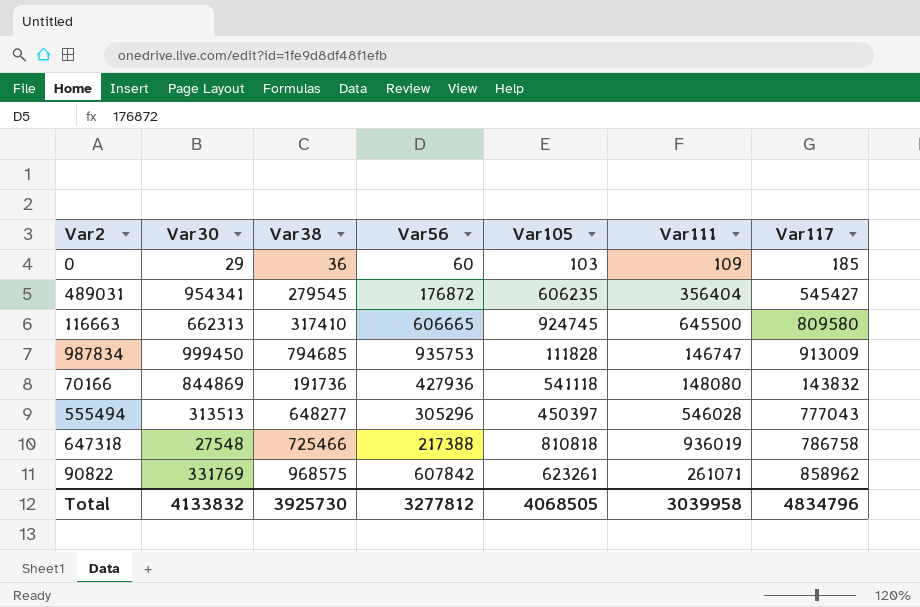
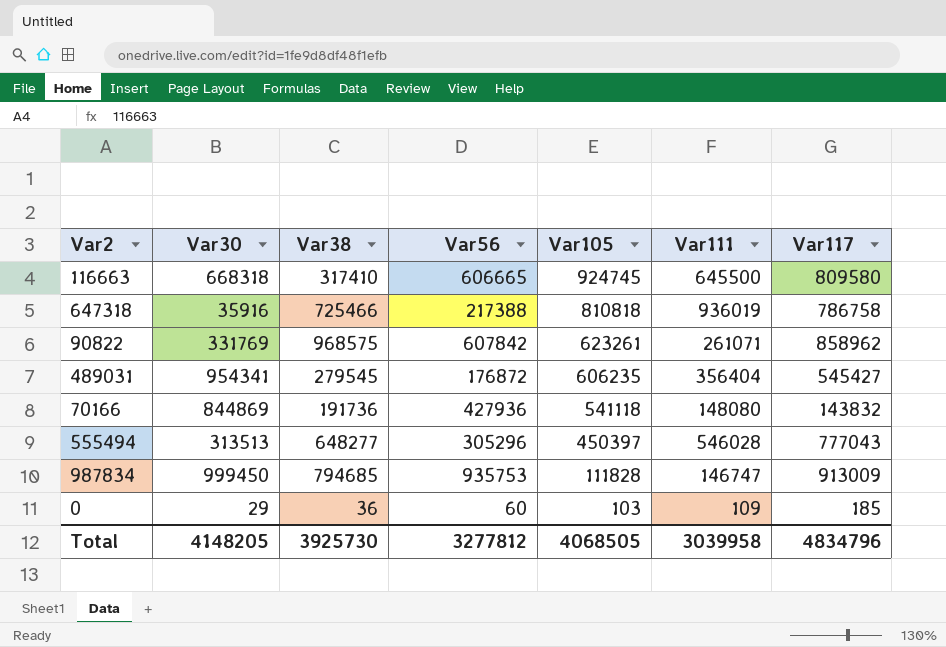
row order: none -> Var105 descending
116663 | Var30: 662313 -> 668318
647318 | Var30: 27548 -> 35916
Total | Var30: 4133832 -> 4148205

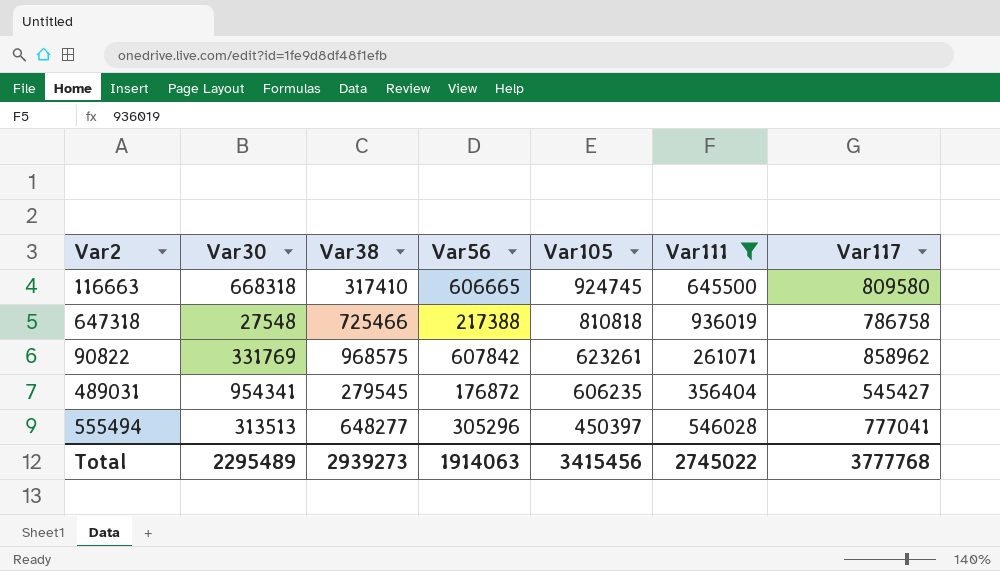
filter: none -> Var111 >= 261071
647318 | Var30: 35916 -> 27548
555494 | Var117: 777043 -> 777041
Total | Var30: 4148205 -> 2295489
Total | Var38: 3925730 -> 2939273
Total | Var56: 3277812 -> 1914063
Total | Var105: 4068505 -> 3415456
Total | Var111: 3039958 -> 2745022
Total | Var117: 4834796 -> 3777768

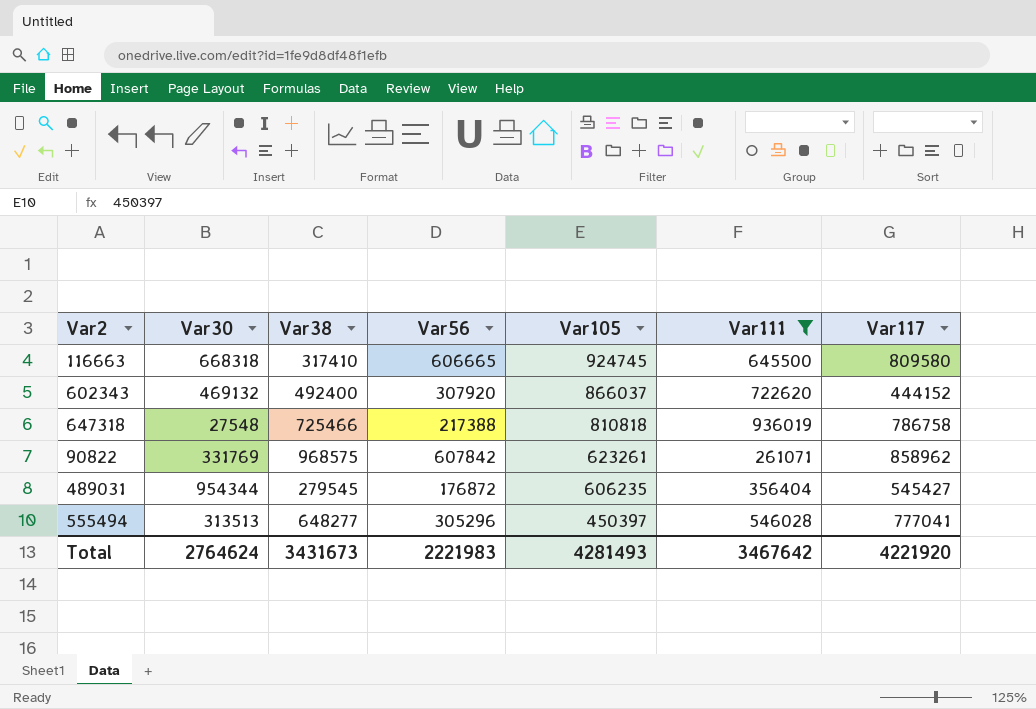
row 602343: none -> 469132 | 492400 | 307920 | 866037 | 722620 | 444152
489031 | Var30: 954341 -> 954344
Total | Var30: 2295489 -> 2764624
Total | Var38: 2939273 -> 3431673
Total | Var56: 1914063 -> 2221983
Total | Var105: 3415456 -> 4281493
Total | Var111: 2745022 -> 3467642
Total | Var117: 3777768 -> 4221920

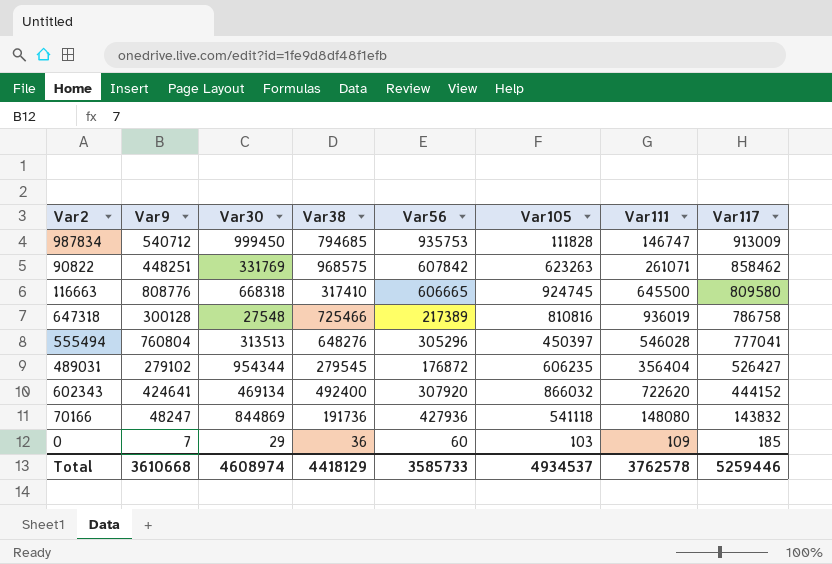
filter: Var111 >= 261071 -> none
row order: Var105 descending -> Var117 descending
column Var9 | position: none -> 2
90822 | Var105: 623261 -> 623263
90822 | Var117: 858962 -> 858462
647318 | Var56: 217388 -> 217389
647318 | Var105: 810818 -> 810816
555494 | Var38: 648277 -> 648276
489031 | Var117: 545427 -> 526427
602343 | Var30: 469132 -> 469134
602343 | Var105: 866037 -> 866032
Total | Var30: 2764624 -> 4608974
Total | Var38: 3431673 -> 4418129
Total | Var56: 2221983 -> 3585733
Total | Var105: 4281493 -> 4934537
Total | Var111: 3467642 -> 3762578
Total | Var117: 4221920 -> 5259446

